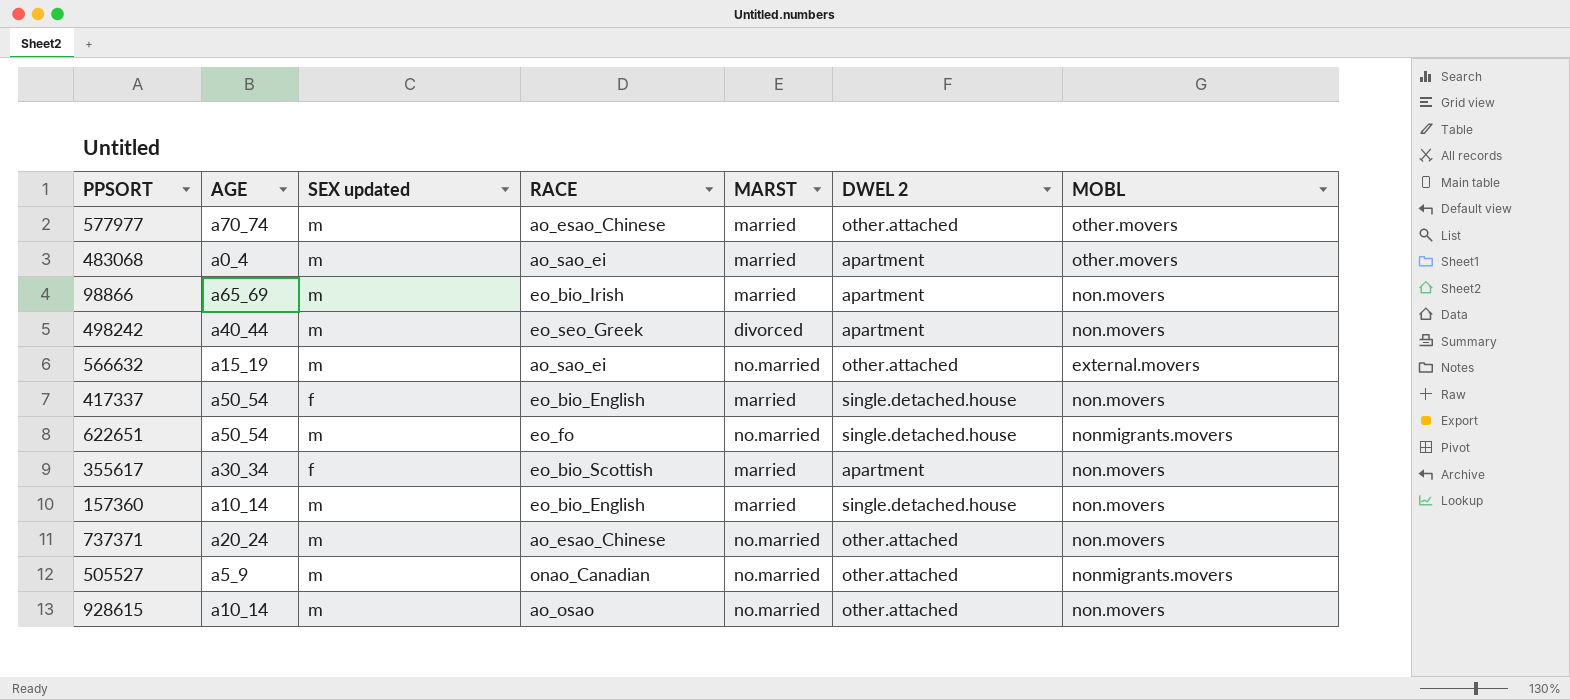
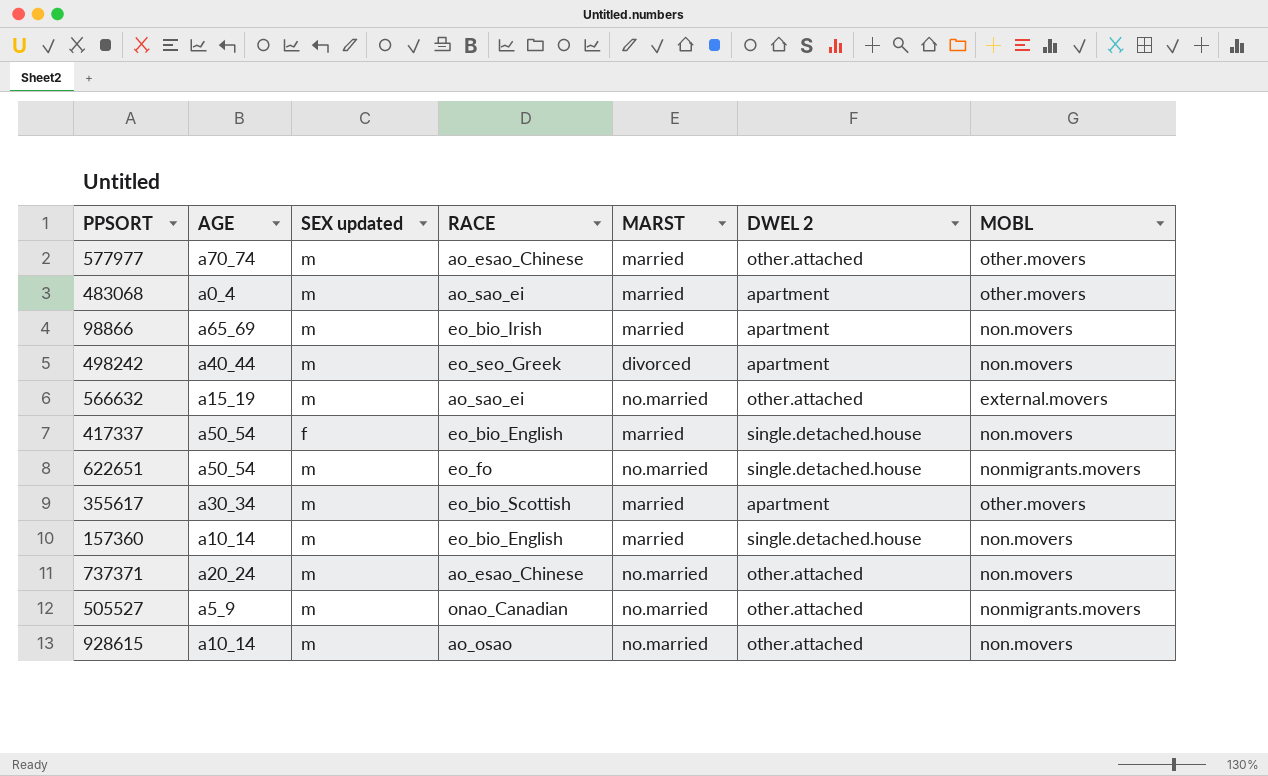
355617 | SEX updated: f -> m
355617 | MOBL: non.movers -> other.movers

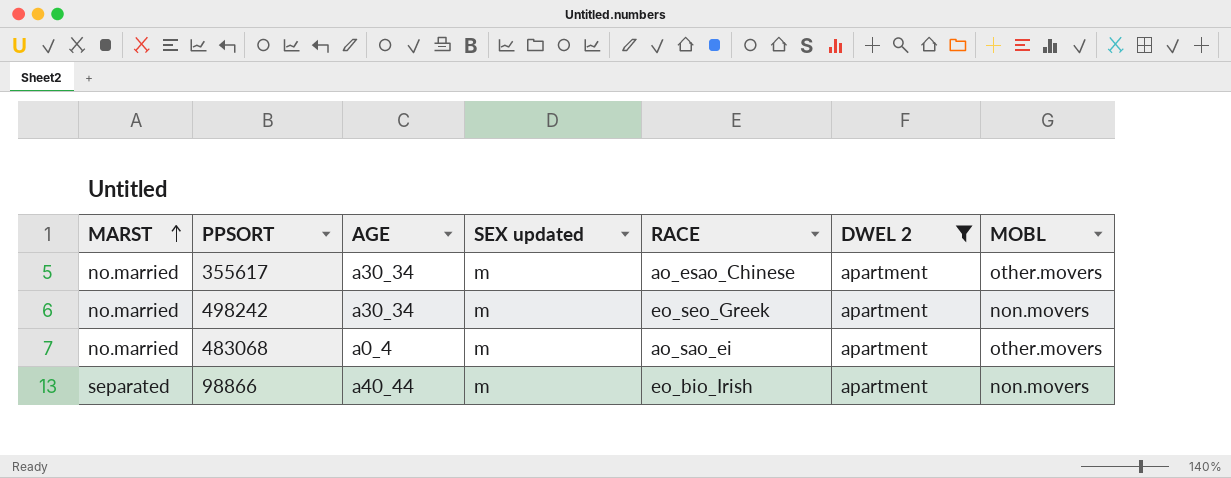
filter: none -> DWEL 2 = apartment
row order: none -> MARST ascending
column MARST | position: 5 -> 1
355617 | MARST: married -> no.married
355617 | RACE: eo_bio_Scottish -> ao_esao_Chinese
498242 | MARST: divorced -> no.married
498242 | AGE: a40_44 -> a30_34
483068 | MARST: married -> no.married
98866 | MARST: married -> separated
98866 | AGE: a65_69 -> a40_44

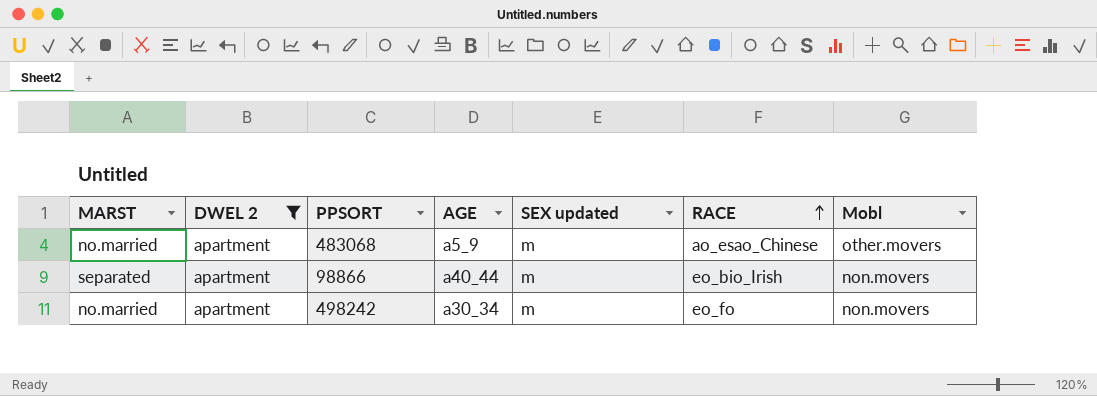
row order: MARST ascending -> RACE ascending
column DWEL 2 | position: 6 -> 2
column name: MOBL -> Mobl
row 355617: no.married | a30_34 | m | ao_esao_Chinese | apartment | other.movers -> none
483068 | AGE: a0_4 -> a5_9
483068 | RACE: ao_sao_ei -> ao_esao_Chinese
498242 | RACE: eo_seo_Greek -> eo_fo

